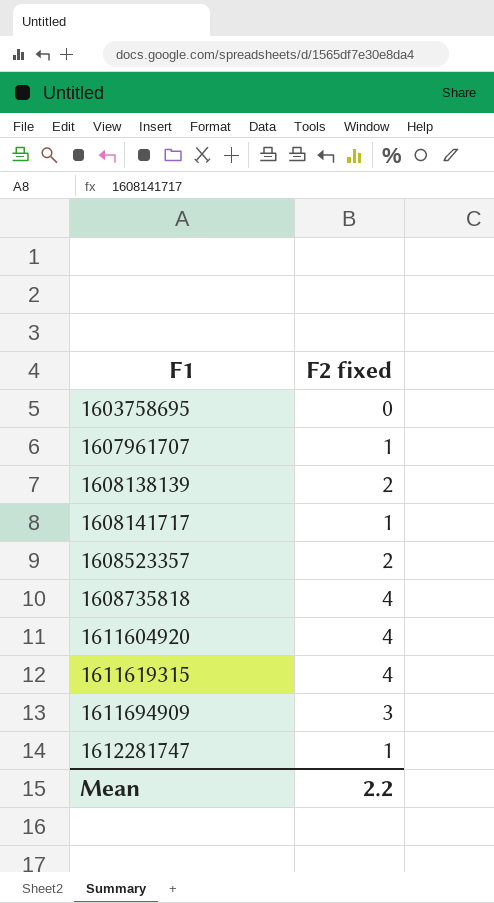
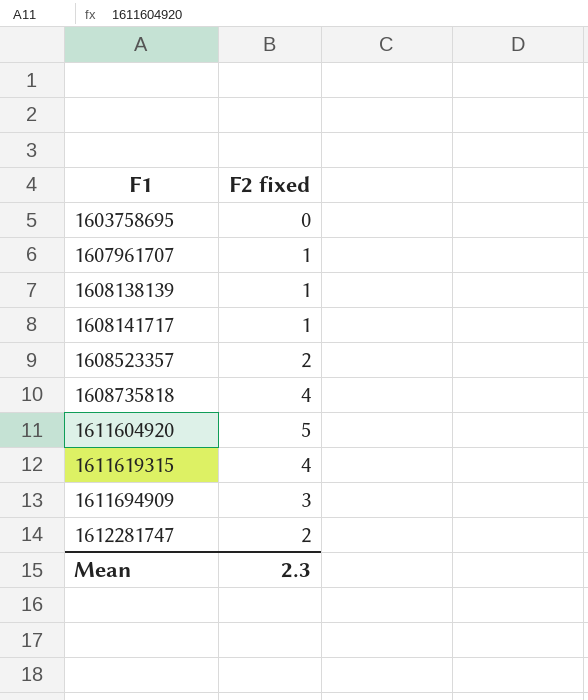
1608138139 | F2 fixed: 2 -> 1
1611604920 | F2 fixed: 4 -> 5
1612281747 | F2 fixed: 1 -> 2
Mean | F2 fixed: 2.2 -> 2.3

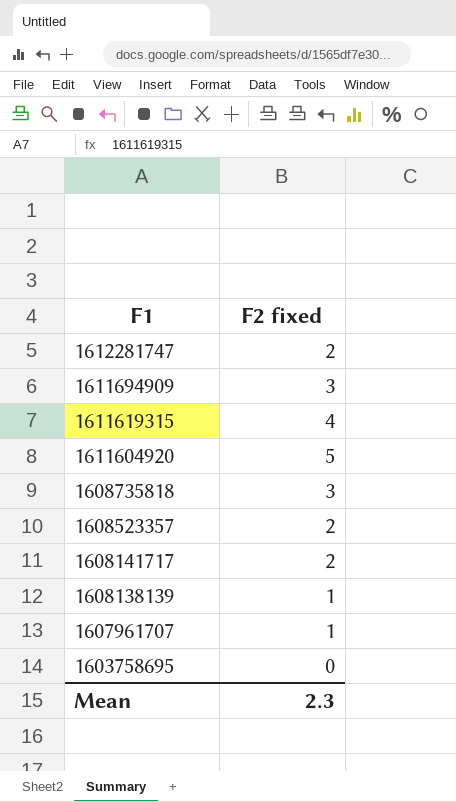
row order: F1 ascending -> F1 descending
1608735818 | F2 fixed: 4 -> 3
1608141717 | F2 fixed: 1 -> 2

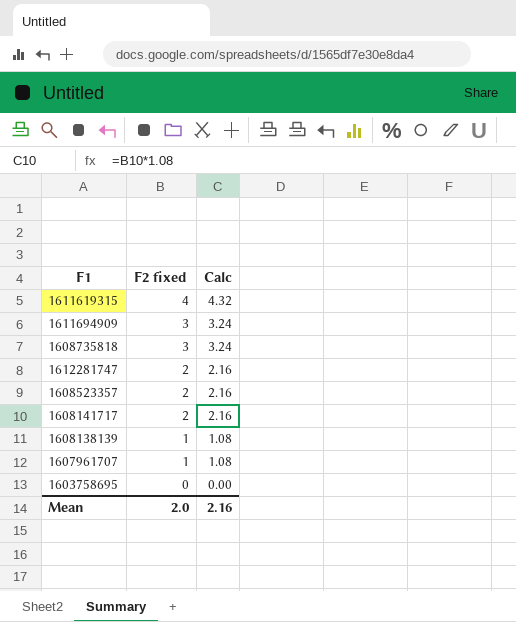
row order: F1 descending -> F2 fixed descending
column Calc | formula: none -> [F2 fixed] * 1.08
row 1611604920: 5 -> none
Mean | F2 fixed: 2.3 -> 2.0

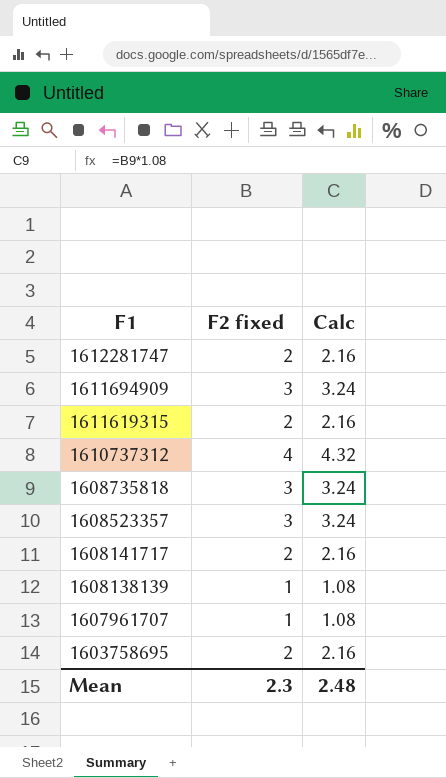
row order: F2 fixed descending -> F1 descending
1611619315 | F2 fixed: 4 -> 2
1611619315 | Calc: 4.32 -> 2.16
row 1610737312: none -> 4 | 4.32
1608523357 | F2 fixed: 2 -> 3
1608523357 | Calc: 2.16 -> 3.24
1603758695 | F2 fixed: 0 -> 2
1603758695 | Calc: 0.00 -> 2.16
Mean | F2 fixed: 2.0 -> 2.3
Mean | Calc: 2.16 -> 2.48

